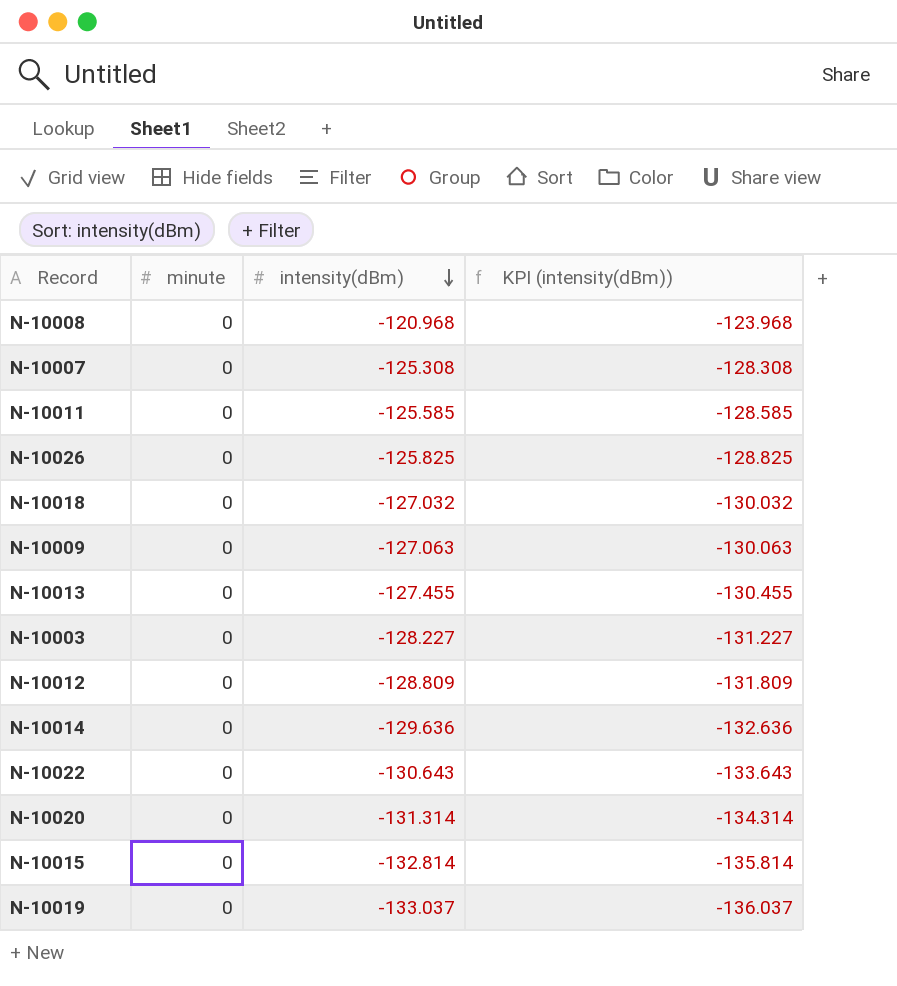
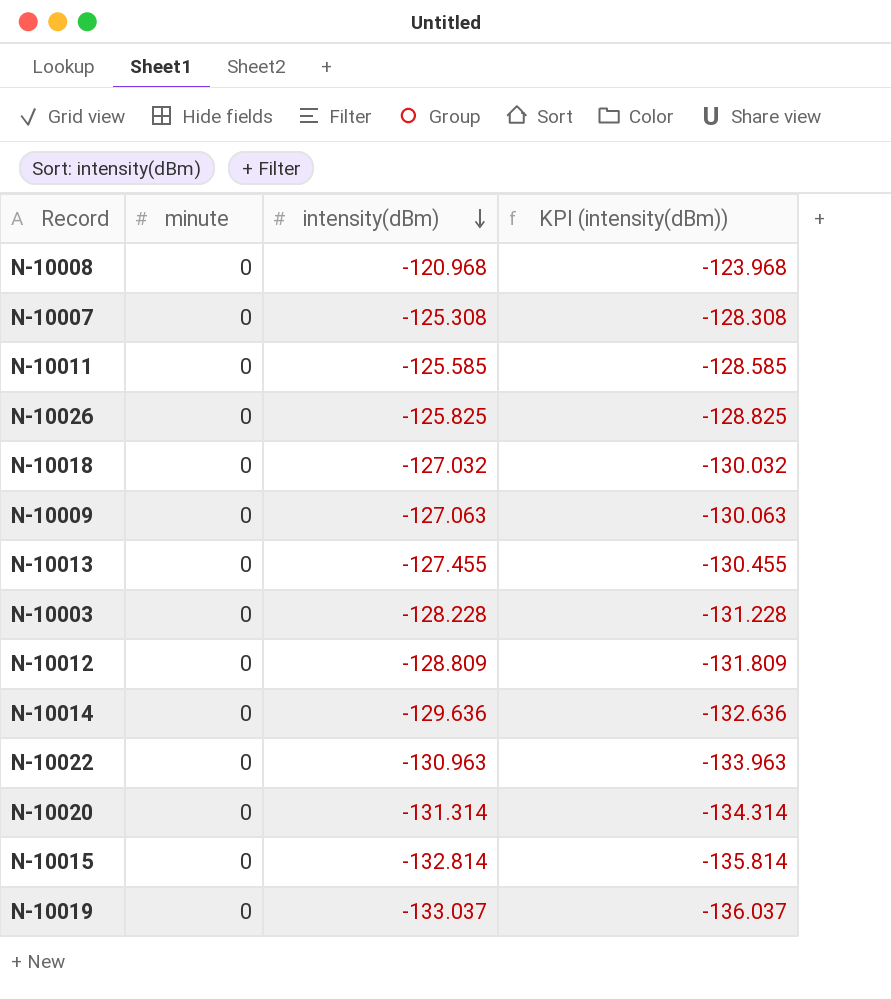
N-10003 | intensity(dBm): -128.227 -> -128.228
N-10003 | KPI (intensity(dBm)): -131.227 -> -131.228
N-10022 | intensity(dBm): -130.643 -> -130.963
N-10022 | KPI (intensity(dBm)): -133.643 -> -133.963

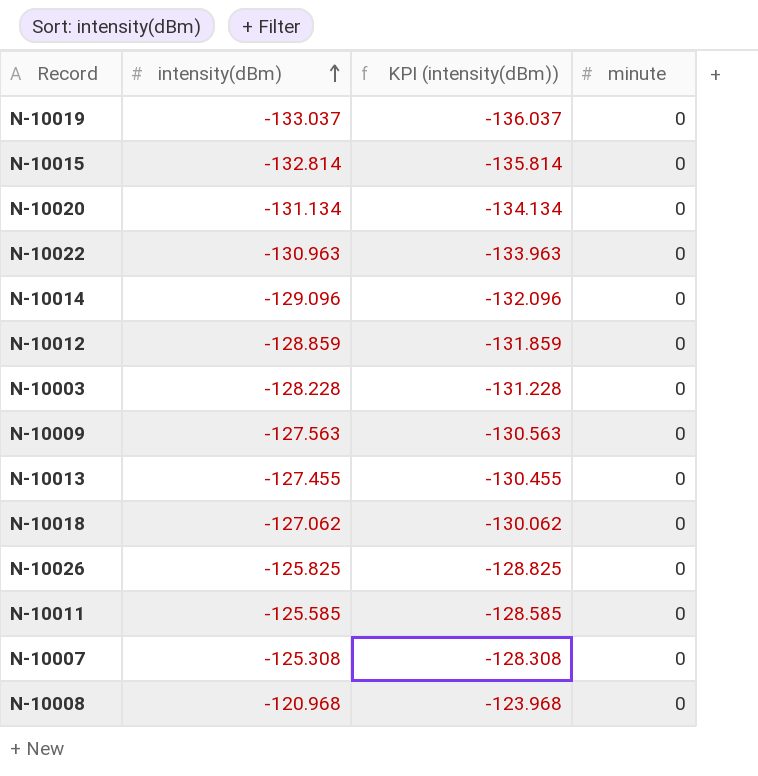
row order: intensity(dBm) descending -> intensity(dBm) ascending
column minute | position: 2 -> 4
N-10020 | intensity(dBm): -131.314 -> -131.134
N-10020 | KPI (intensity(dBm)): -134.314 -> -134.134
N-10014 | intensity(dBm): -129.636 -> -129.096
N-10014 | KPI (intensity(dBm)): -132.636 -> -132.096
N-10012 | intensity(dBm): -128.809 -> -128.859
N-10012 | KPI (intensity(dBm)): -131.809 -> -131.859
N-10009 | intensity(dBm): -127.063 -> -127.563
N-10009 | KPI (intensity(dBm)): -130.063 -> -130.563
N-10018 | intensity(dBm): -127.032 -> -127.062
N-10018 | KPI (intensity(dBm)): -130.032 -> -130.062

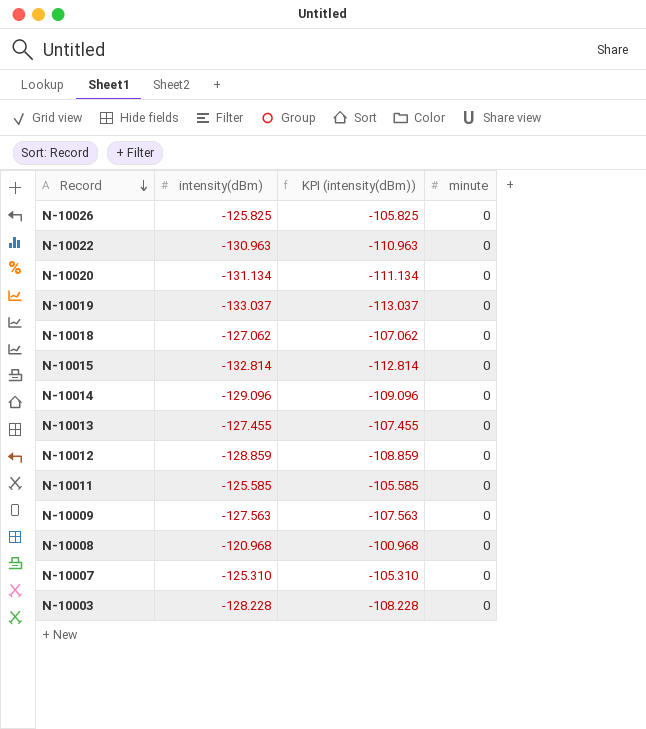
row order: intensity(dBm) ascending -> Record descending
column KPI (intensity(dBm)) | formula: [intensity(dBm)] - 3 -> [intensity(dBm)] + 20
N-10007 | intensity(dBm): -125.308 -> -125.310

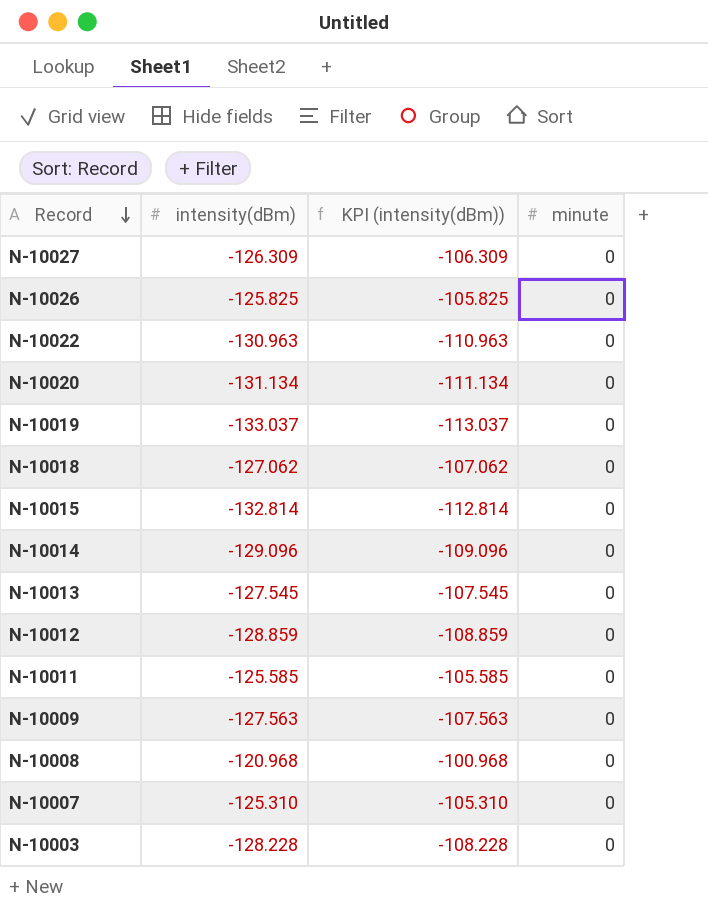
row N-10027: none -> -126.309 | -106.309 | 0
N-10013 | intensity(dBm): -127.455 -> -127.545
N-10013 | KPI (intensity(dBm)): -107.455 -> -107.545

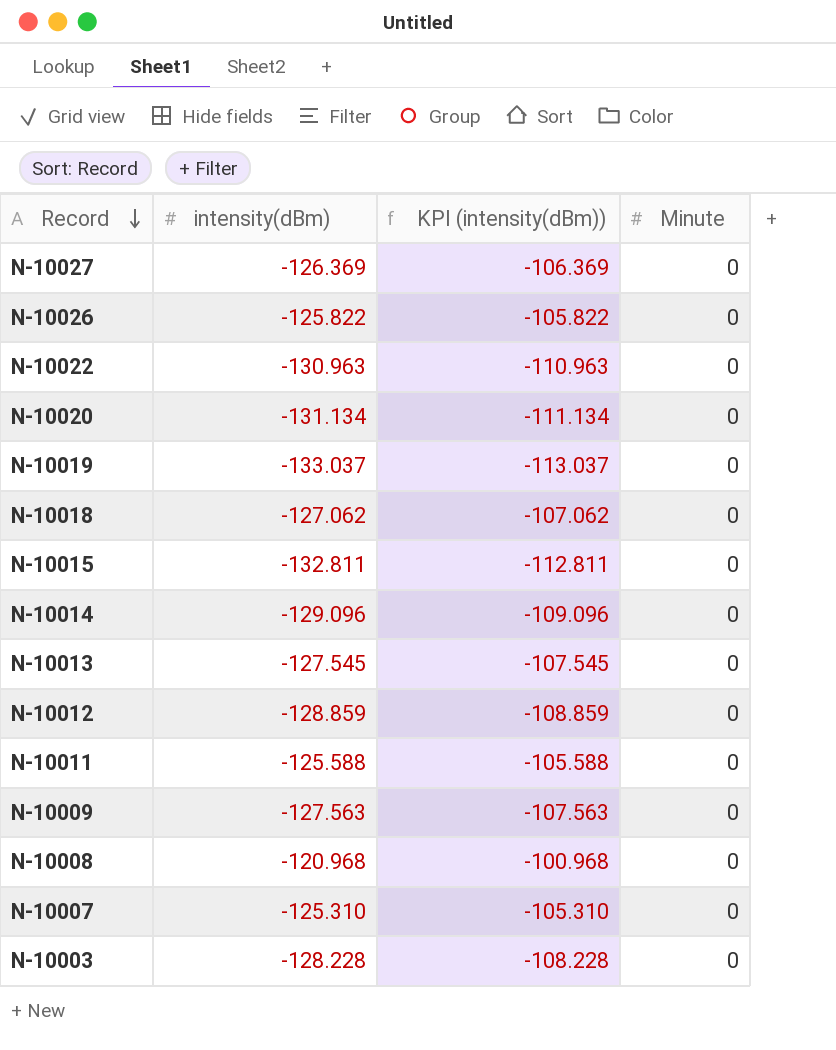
column name: minute -> Minute
N-10027 | intensity(dBm): -126.309 -> -126.369
N-10027 | KPI (intensity(dBm)): -106.309 -> -106.369
N-10026 | intensity(dBm): -125.825 -> -125.822
N-10026 | KPI (intensity(dBm)): -105.825 -> -105.822
N-10015 | intensity(dBm): -132.814 -> -132.811
N-10015 | KPI (intensity(dBm)): -112.814 -> -112.811
N-10011 | intensity(dBm): -125.585 -> -125.588
N-10011 | KPI (intensity(dBm)): -105.585 -> -105.588

